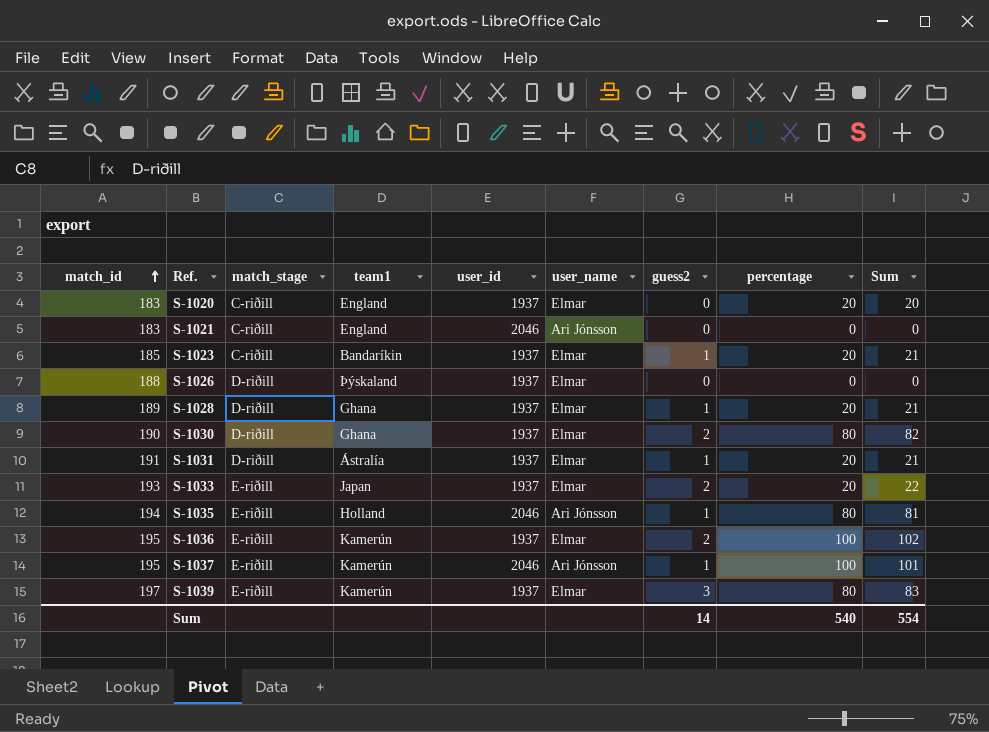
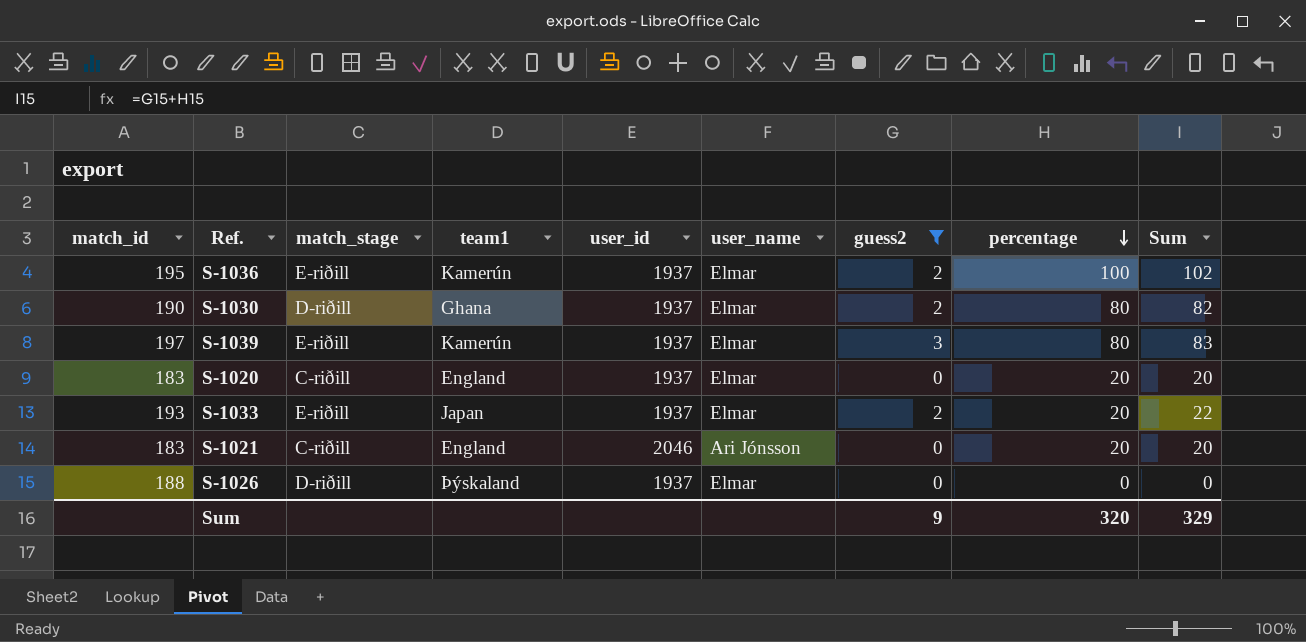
filter: none -> guess2 != 1
row order: match_id ascending -> percentage descending
S-1021 | percentage: 0 -> 20
S-1021 | Sum: 0 -> 20
Sum | guess2: 14 -> 9
Sum | percentage: 540 -> 320
Sum | Sum: 554 -> 329

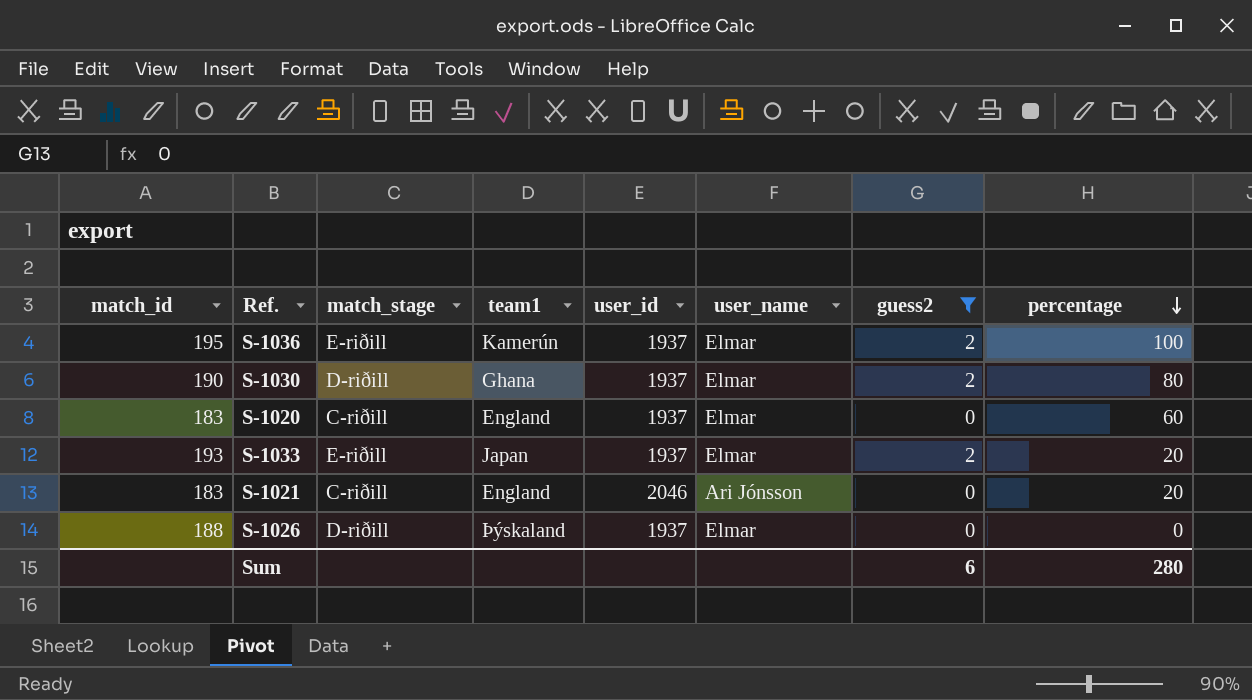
column Sum | formula: [guess2] + [percentage] -> none
row S-1039: 197 | E-riðill | Kamerún | 1937 | Elmar | 3 | 80 | 83 -> none
S-1020 | percentage: 20 -> 60
Sum | guess2: 9 -> 6
Sum | percentage: 320 -> 280

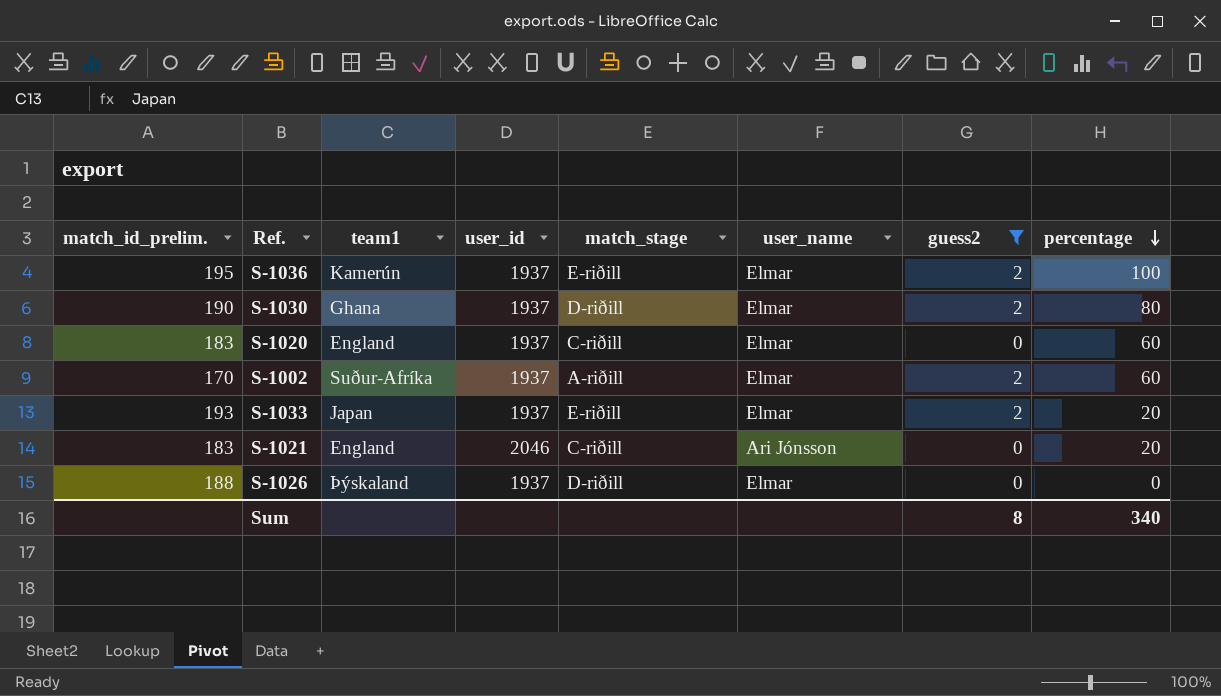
column name: match_id -> match_id_prelim.
column match_stage | position: 3 -> 5
row S-1002: none -> 170 | Suður-Afríka | 1937 | A-riðill | Elmar | 2 | 60
Sum | guess2: 6 -> 8
Sum | percentage: 280 -> 340

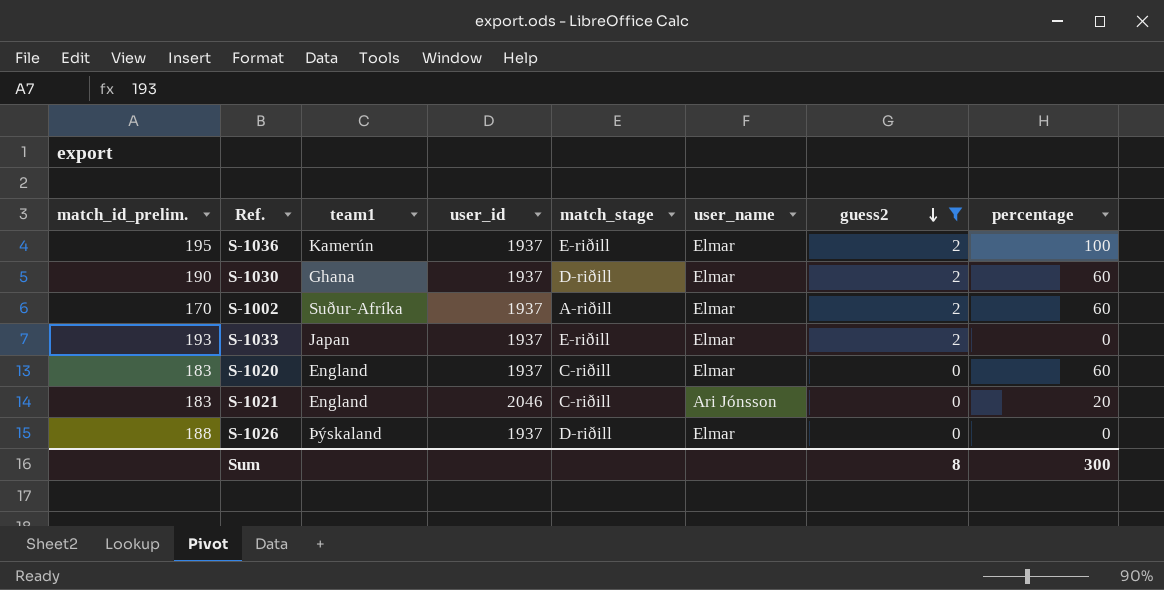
row order: percentage descending -> guess2 descending
S-1030 | percentage: 80 -> 60
S-1033 | percentage: 20 -> 0
Sum | percentage: 340 -> 300

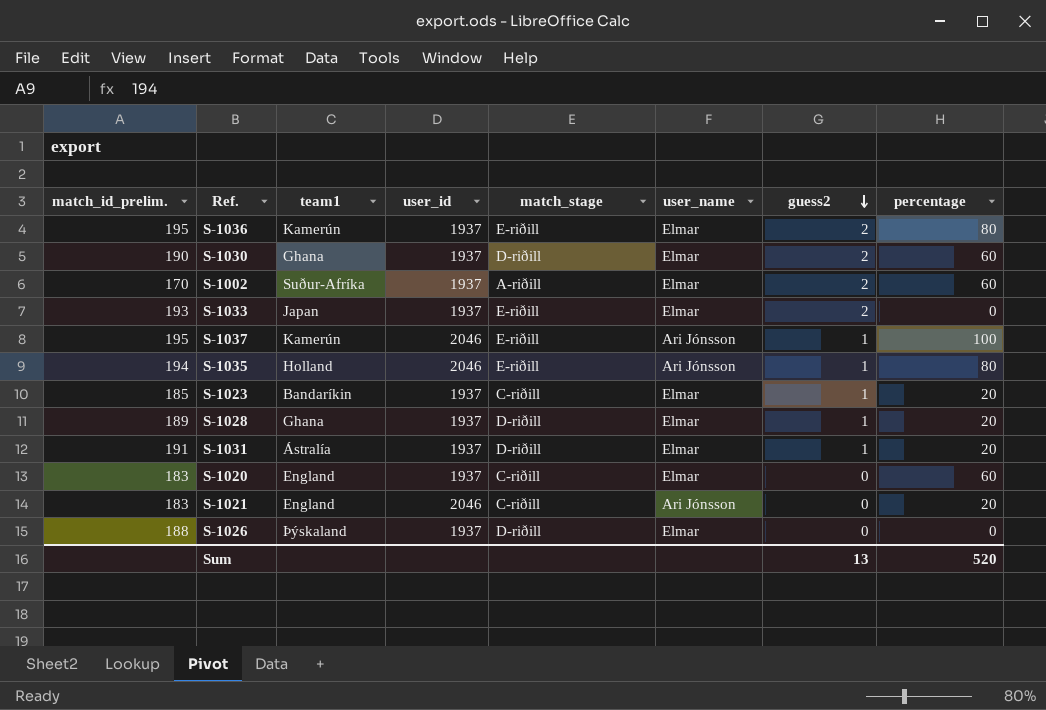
filter: guess2 != 1 -> none
S-1036 | percentage: 100 -> 80
Sum | guess2: 8 -> 13
Sum | percentage: 300 -> 520

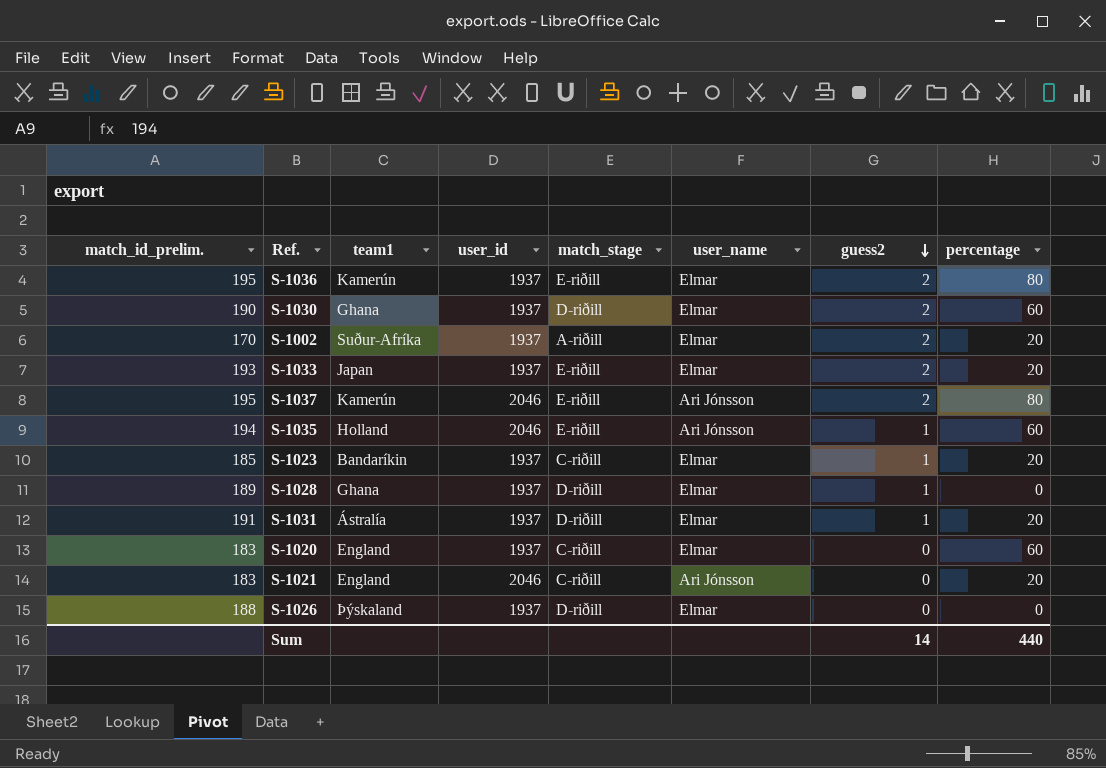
S-1002 | percentage: 60 -> 20
S-1033 | percentage: 0 -> 20
S-1037 | guess2: 1 -> 2
S-1037 | percentage: 100 -> 80
S-1035 | percentage: 80 -> 60
S-1028 | percentage: 20 -> 0
Sum | guess2: 13 -> 14
Sum | percentage: 520 -> 440

